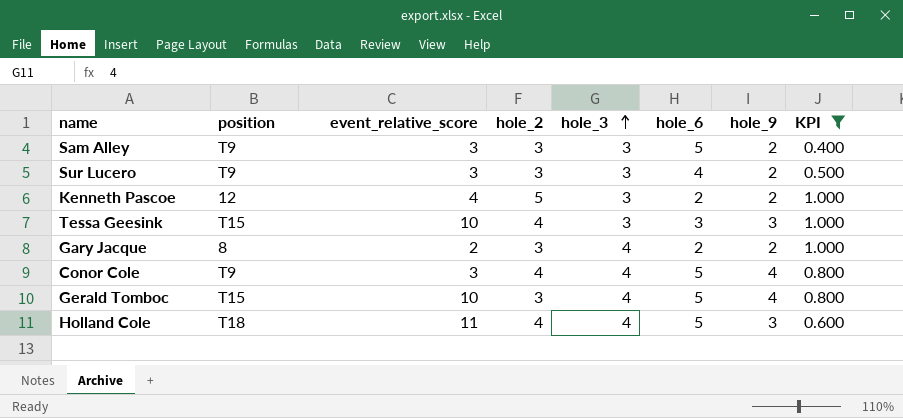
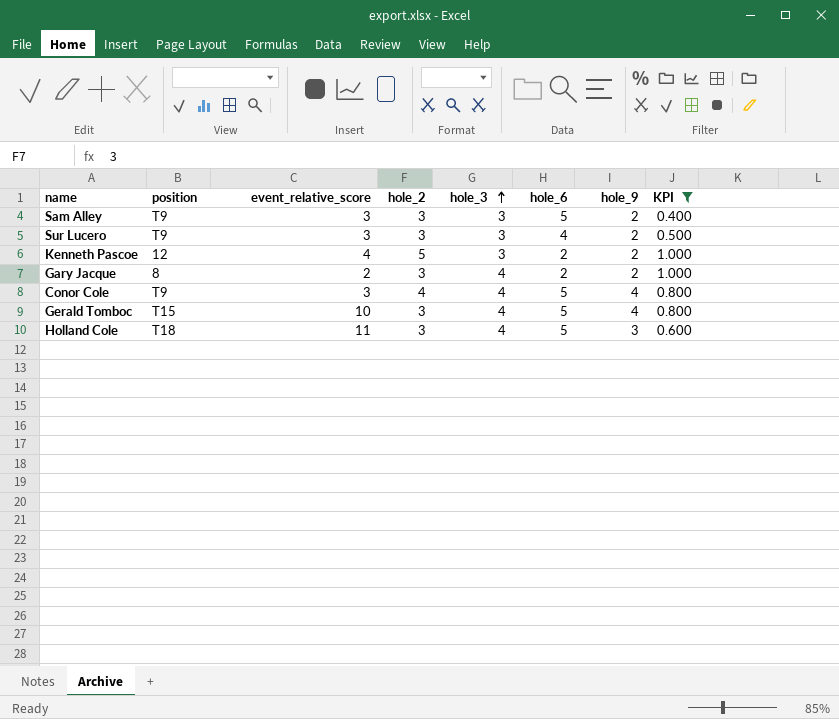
row Tessa Geesink: T15 | 10 | 4 | 3 | 3 | 3 | 1.000 -> none
Holland Cole | hole_2: 4 -> 3

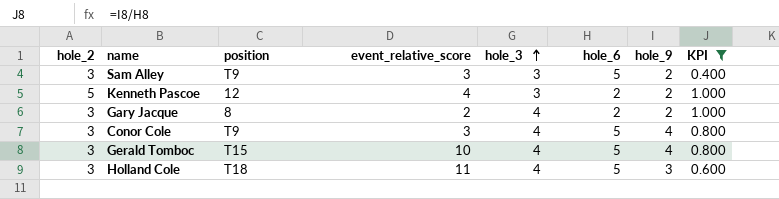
column hole_2 | position: 4 -> 1
row Sur Lucero: T9 | 3 | 3 | 3 | 4 | 2 | 0.500 -> none
Conor Cole | hole_2: 4 -> 3

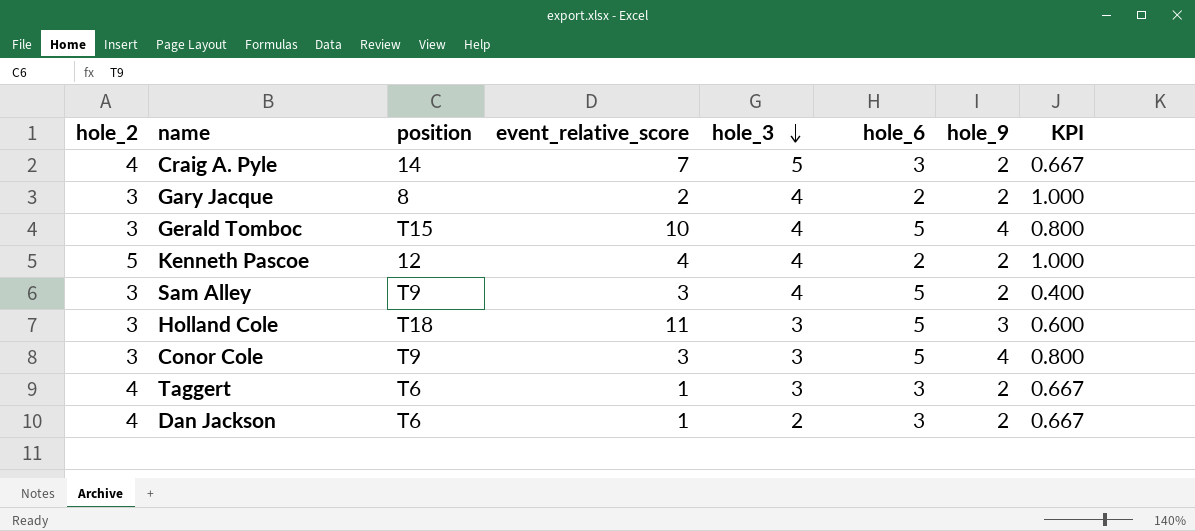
filter: KPI != 0.667 -> none
row order: hole_3 ascending -> hole_3 descending
Kenneth Pascoe | hole_3: 3 -> 4
Sam Alley | hole_3: 3 -> 4
Holland Cole | hole_3: 4 -> 3
Conor Cole | hole_3: 4 -> 3

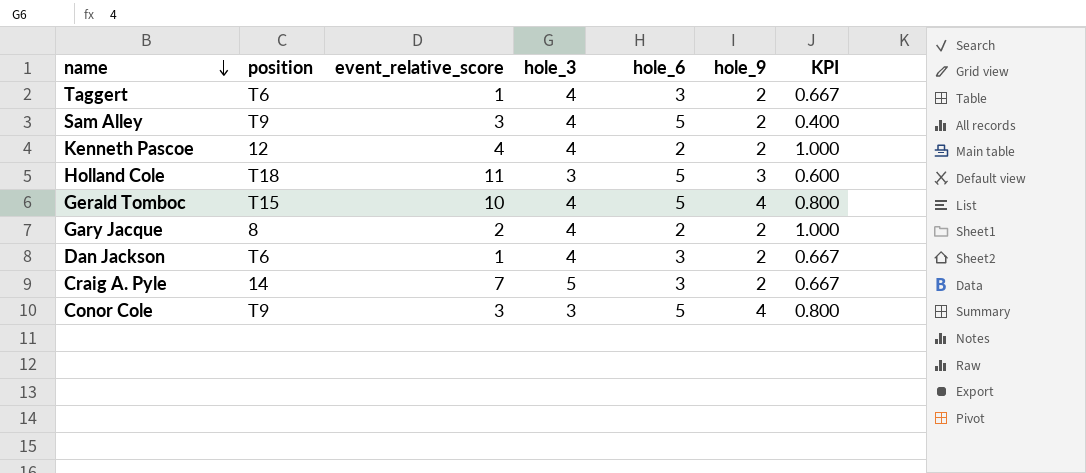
row order: hole_3 descending -> name descending
column hole_2 | position: 1 -> none
Taggert | hole_3: 3 -> 4
Dan Jackson | hole_3: 2 -> 4

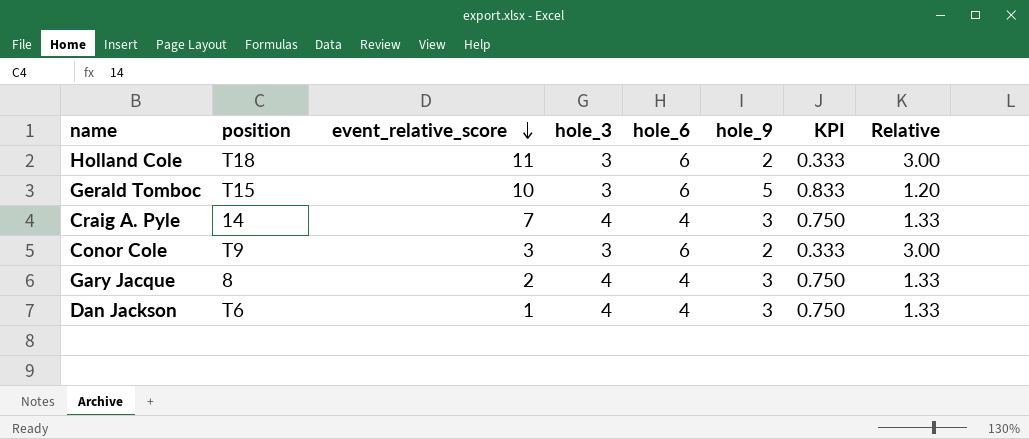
row order: name descending -> event_relative_score descending
column Relative | formula: none -> [hole_6] / [hole_9]
row Taggert: T6 | 1 | 4 | 3 | 2 | 0.667 -> none
row Sam Alley: T9 | 3 | 4 | 5 | 2 | 0.400 -> none
row Kenneth Pascoe: 12 | 4 | 4 | 2 | 2 | 1.000 -> none
Holland Cole | hole_6: 5 -> 6
Holland Cole | hole_9: 3 -> 2
Holland Cole | KPI: 0.600 -> 0.333
Gerald Tomboc | hole_3: 4 -> 3
Gerald Tomboc | hole_6: 5 -> 6
Gerald Tomboc | hole_9: 4 -> 5
Gerald Tomboc | KPI: 0.800 -> 0.833
Craig A. Pyle | hole_3: 5 -> 4
Craig A. Pyle | hole_6: 3 -> 4
Craig A. Pyle | hole_9: 2 -> 3
Craig A. Pyle | KPI: 0.667 -> 0.750
Conor Cole | hole_6: 5 -> 6
Conor Cole | hole_9: 4 -> 2
Conor Cole | KPI: 0.800 -> 0.333
Gary Jacque | hole_6: 2 -> 4
Gary Jacque | hole_9: 2 -> 3
Gary Jacque | KPI: 1.000 -> 0.750
Dan Jackson | hole_6: 3 -> 4
Dan Jackson | hole_9: 2 -> 3
Dan Jackson | KPI: 0.667 -> 0.750

